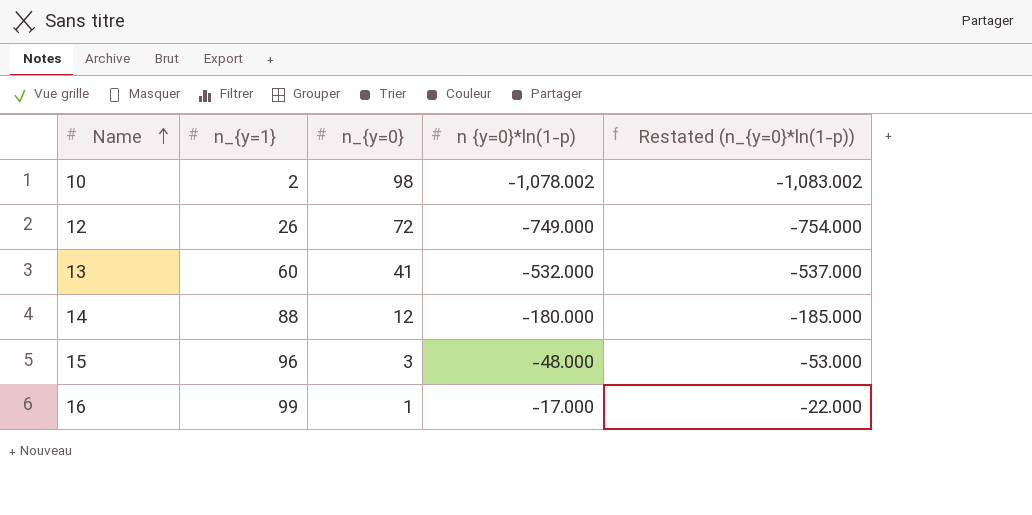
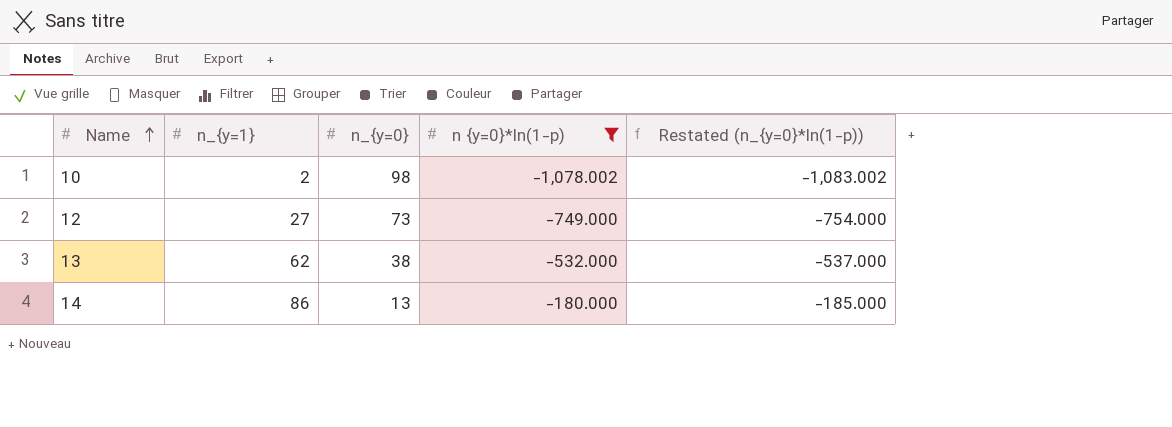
filter: none -> n {y=0}*ln(1-p) <= -180.000
12 | n_{y=1}: 26 -> 27
12 | n_{y=0}: 72 -> 73
13 | n_{y=1}: 60 -> 62
13 | n_{y=0}: 41 -> 38
14 | n_{y=1}: 88 -> 86
14 | n_{y=0}: 12 -> 13

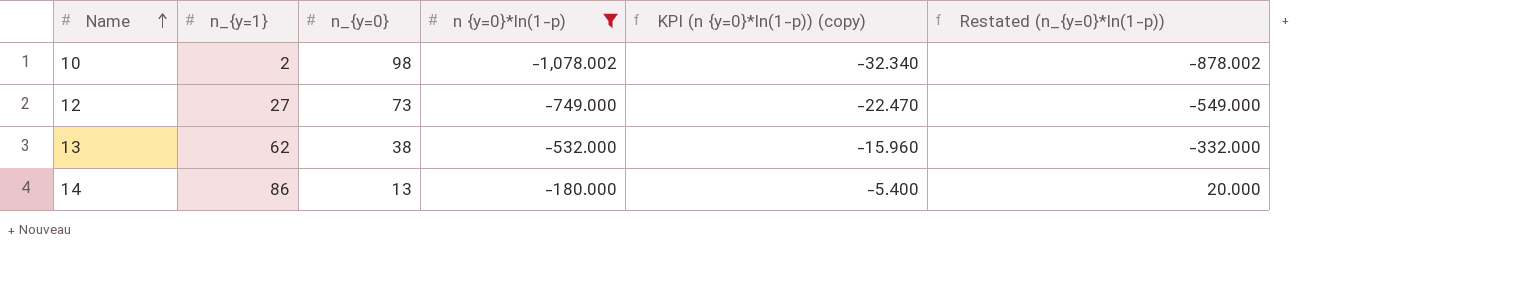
column KPI (n {y=0}*ln(1-p)) (copy) | formula: none -> [n {y=0}*ln(1-p)] * 0.03
column Restated (n_{y=0}*ln(1-p)) | formula: [n {y=0}*ln(1-p)] - 5 -> [n {y=0}*ln(1-p)] + 200

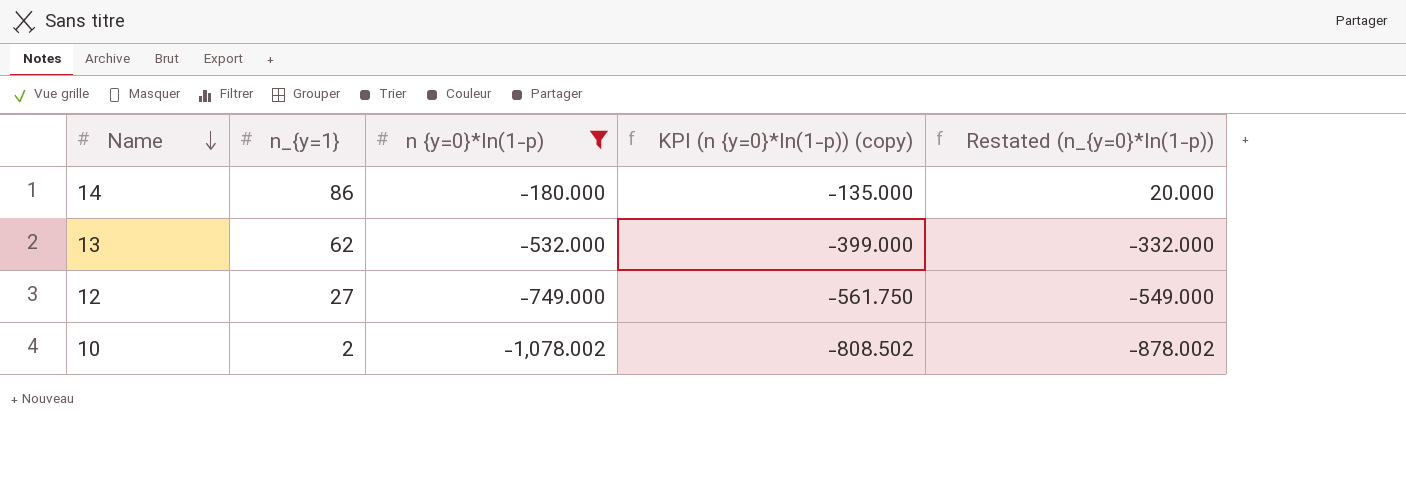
row order: Name ascending -> Name descending
column n_{y=0} | position: 3 -> none
column KPI (n {y=0}*ln(1-p)) (copy) | formula: [n {y=0}*ln(1-p)] * 0.03 -> [n {y=0}*ln(1-p)] * 0.75

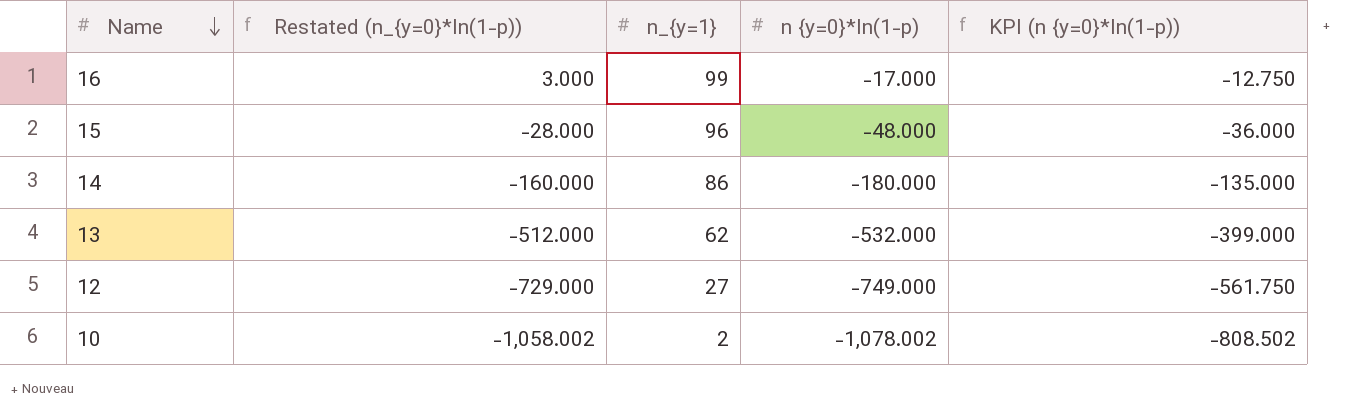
filter: n {y=0}*ln(1-p) <= -180.000 -> none
column Restated (n_{y=0}*ln(1-p)) | formula: [n {y=0}*ln(1-p)] + 200 -> [n {y=0}*ln(1-p)] + 20
column Restated (n_{y=0}*ln(1-p)) | position: 5 -> 2
column name: KPI (n {y=0}*ln(1-p)) (copy) -> KPI (n {y=0}*ln(1-p))

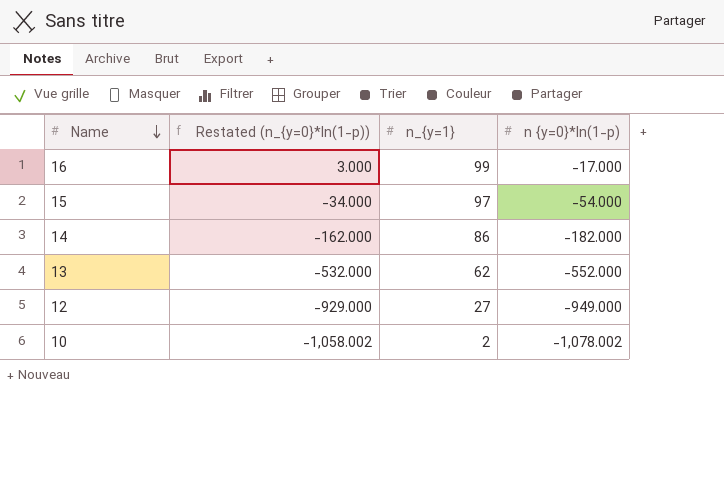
column KPI (n {y=0}*ln(1-p)) | formula: [n {y=0}*ln(1-p)] * 0.75 -> none
15 | Restated (n_{y=0}*ln(1-p)): -28.000 -> -34.000
15 | n_{y=1}: 96 -> 97
15 | n {y=0}*ln(1-p): -48.000 -> -54.000
14 | Restated (n_{y=0}*ln(1-p)): -160.000 -> -162.000
14 | n {y=0}*ln(1-p): -180.000 -> -182.000
13 | Restated (n_{y=0}*ln(1-p)): -512.000 -> -532.000
13 | n {y=0}*ln(1-p): -532.000 -> -552.000
12 | Restated (n_{y=0}*ln(1-p)): -729.000 -> -929.000
12 | n {y=0}*ln(1-p): -749.000 -> -949.000

